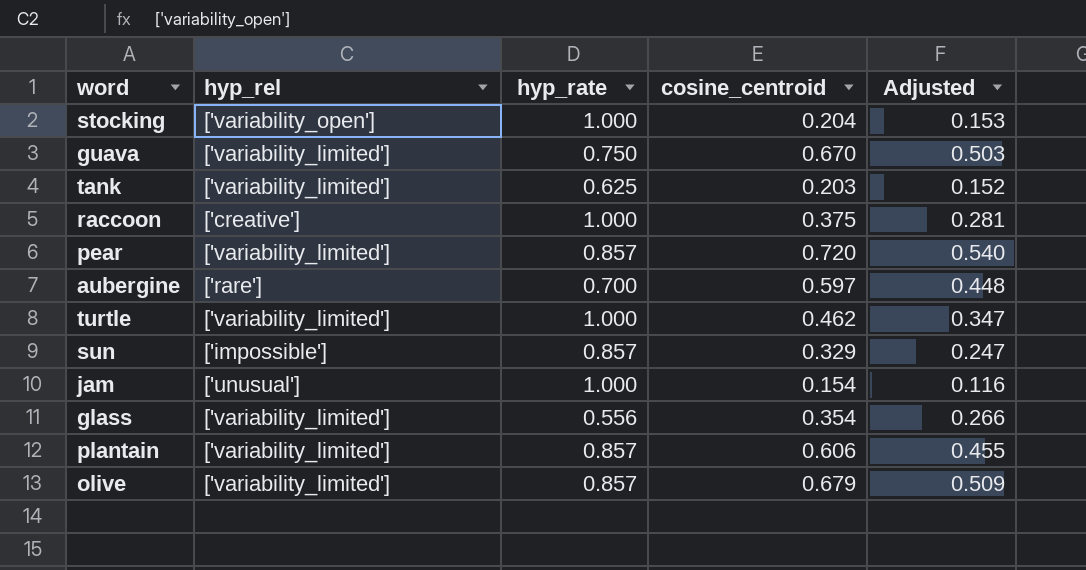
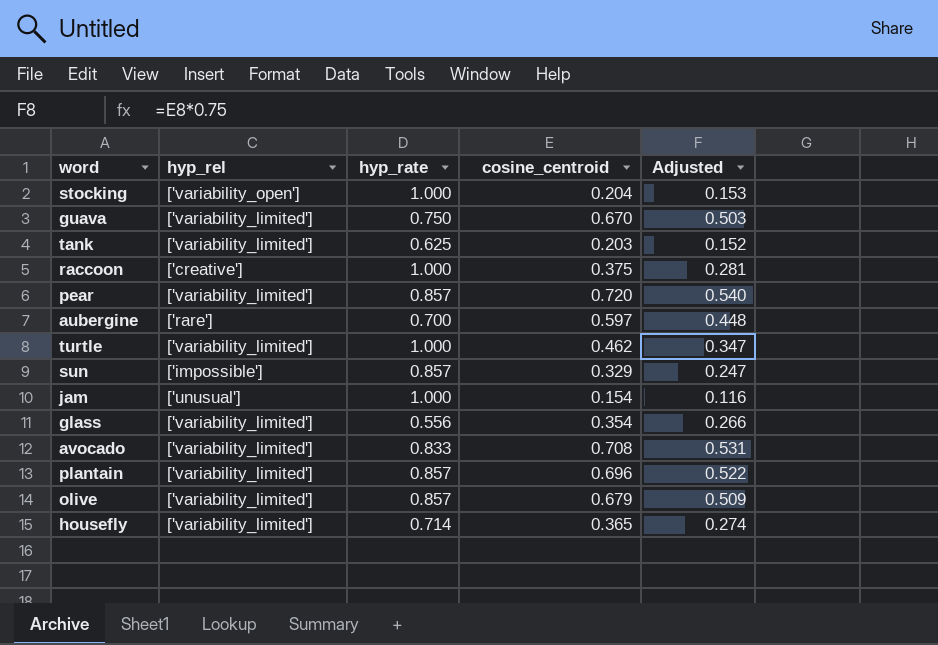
row avocado: none -> ['variability_limited'] | 0.833 | 0.708 | 0.531
plantain | cosine_centroid: 0.606 -> 0.696
plantain | Adjusted: 0.455 -> 0.522
row housefly: none -> ['variability_limited'] | 0.714 | 0.365 | 0.274

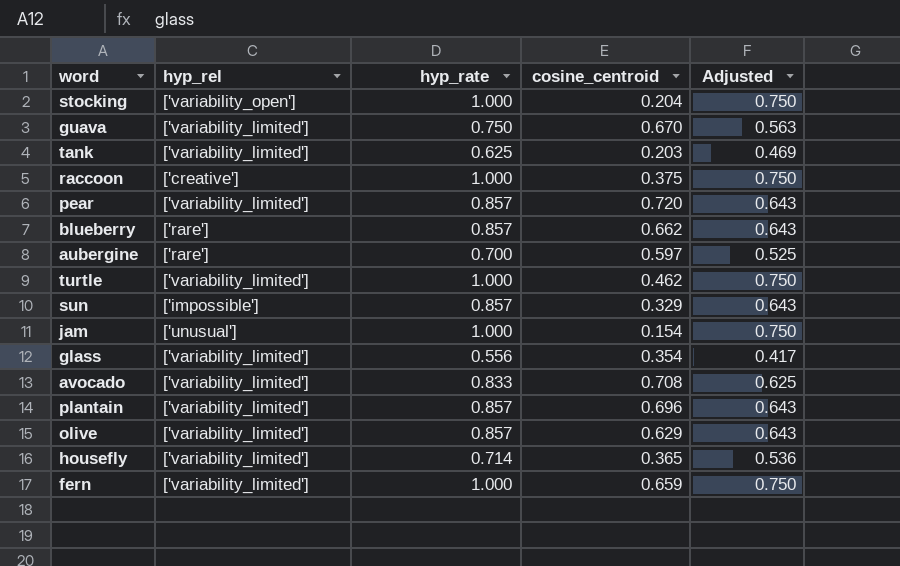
column Adjusted | formula: [cosine_centroid] * 0.75 -> [hyp_rate] * 0.75
row blueberry: none -> ['rare'] | 0.857 | 0.662 | 0.643
olive | cosine_centroid: 0.679 -> 0.629
row fern: none -> ['variability_limited'] | 1.000 | 0.659 | 0.750

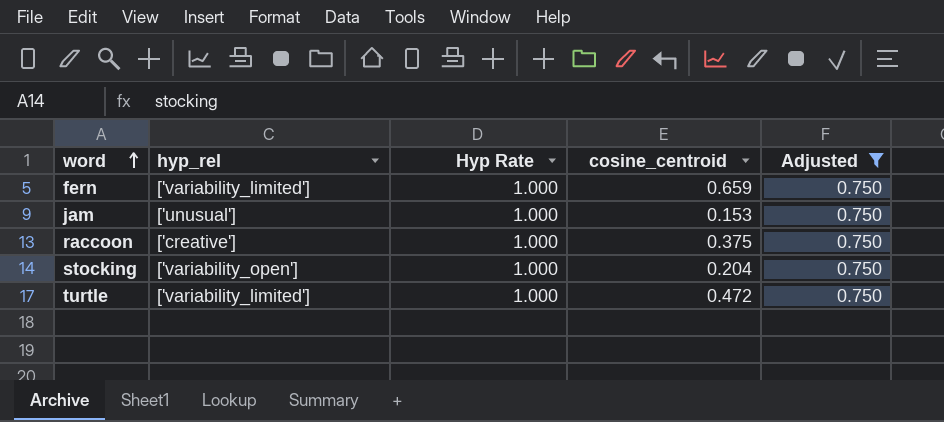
filter: none -> Adjusted = 0.750
row order: none -> word ascending
column name: hyp_rate -> Hyp Rate
jam | cosine_centroid: 0.154 -> 0.153
turtle | cosine_centroid: 0.462 -> 0.472

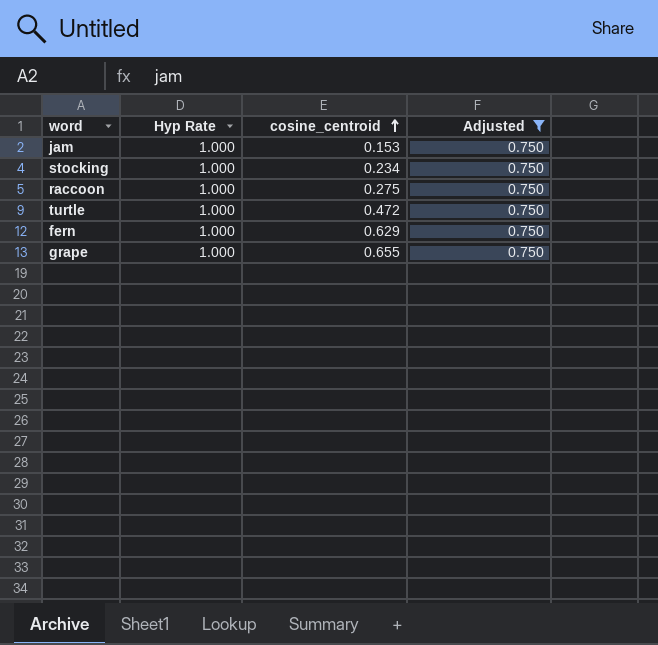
row order: word ascending -> cosine_centroid ascending
column hyp_rel | position: 2 -> none
stocking | cosine_centroid: 0.204 -> 0.234
raccoon | cosine_centroid: 0.375 -> 0.275
fern | cosine_centroid: 0.659 -> 0.629
row grape: none -> 1.000 | 0.655 | 0.750

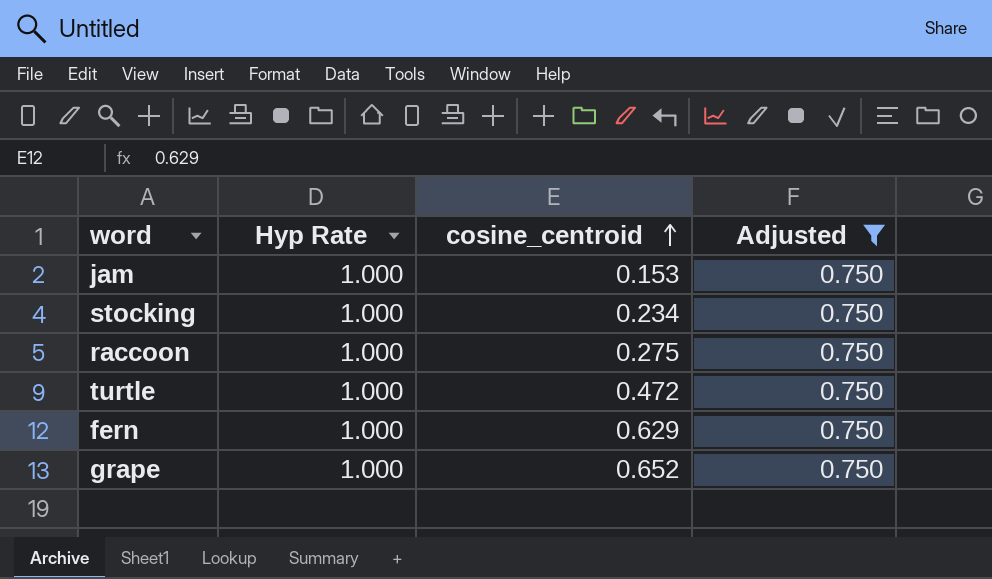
grape | cosine_centroid: 0.655 -> 0.652

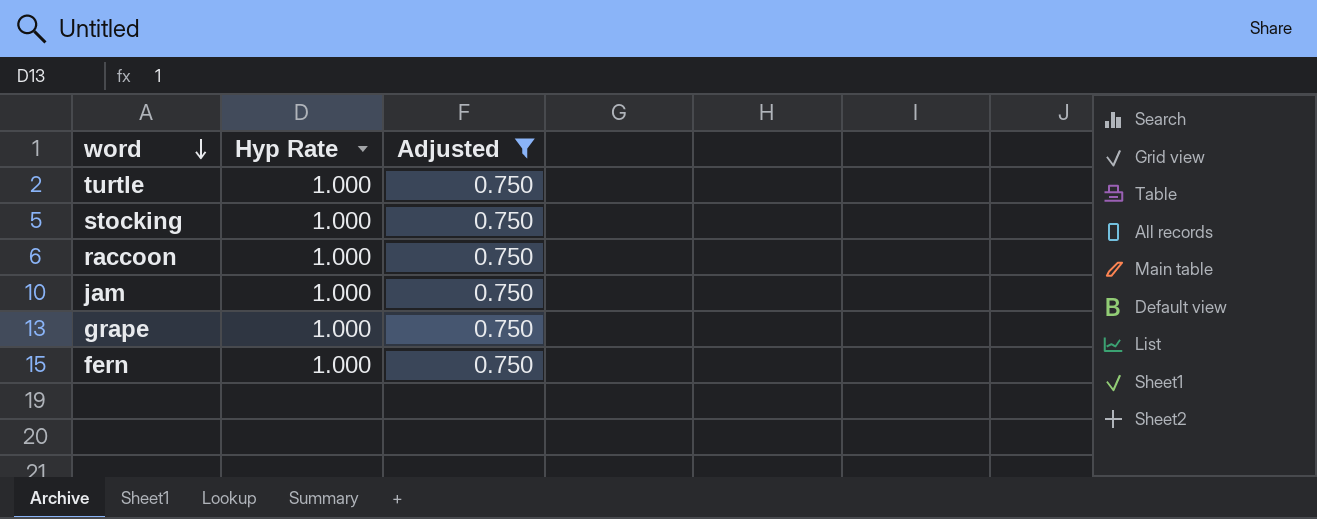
row order: cosine_centroid ascending -> word descending
column cosine_centroid | position: 3 -> none

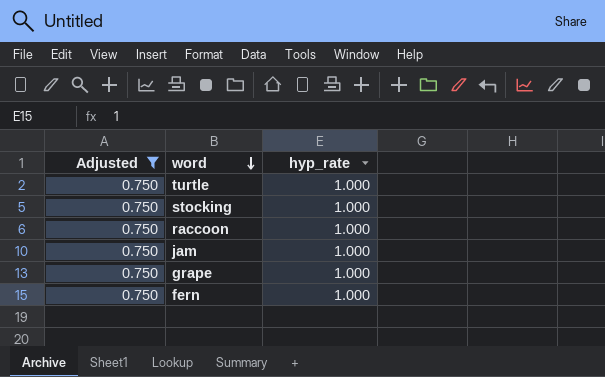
column Adjusted | position: 3 -> 1
column name: Hyp Rate -> hyp_rate

